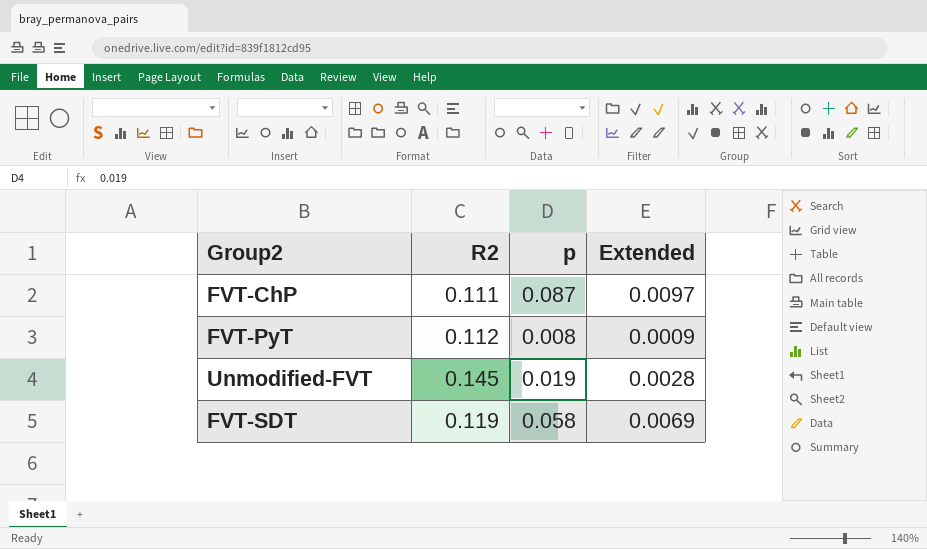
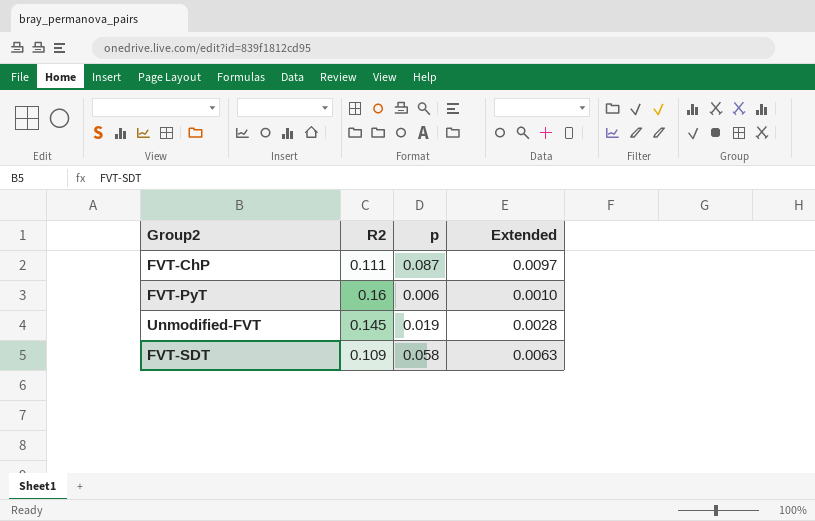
FVT-PyT | R2: 0.112 -> 0.16
FVT-PyT | p: 0.008 -> 0.006
FVT-PyT | Extended: 0.0009 -> 0.0010
FVT-SDT | R2: 0.119 -> 0.109
FVT-SDT | Extended: 0.0069 -> 0.0063

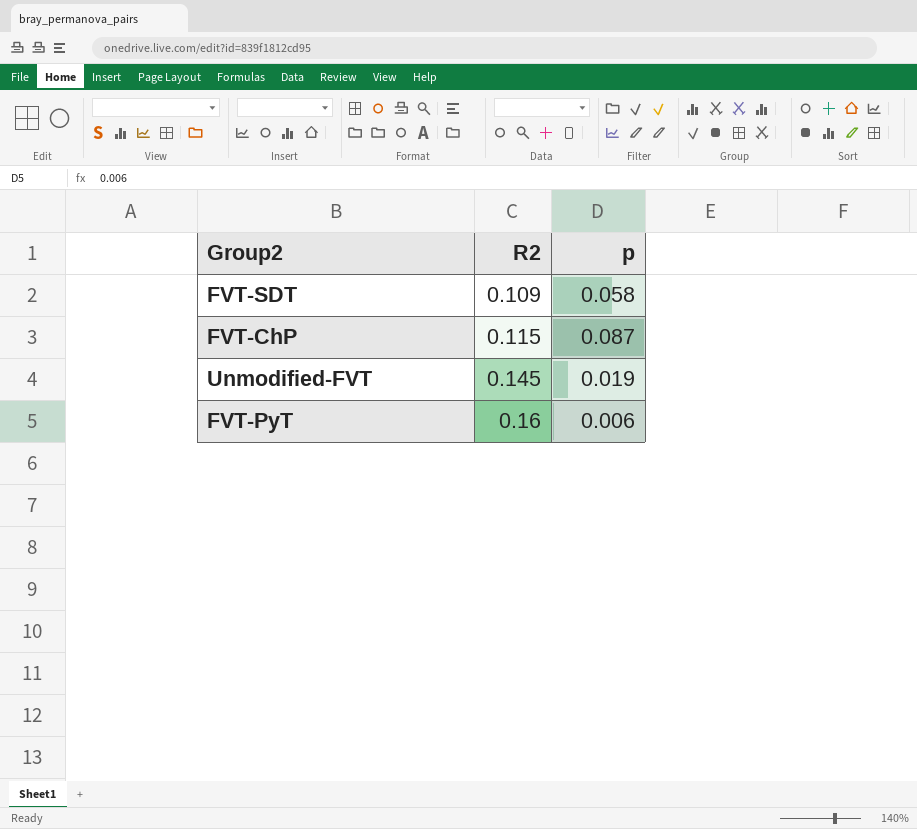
row order: none -> R2 ascending
column Extended | formula: [R2] * [p] -> none
FVT-ChP | R2: 0.111 -> 0.115

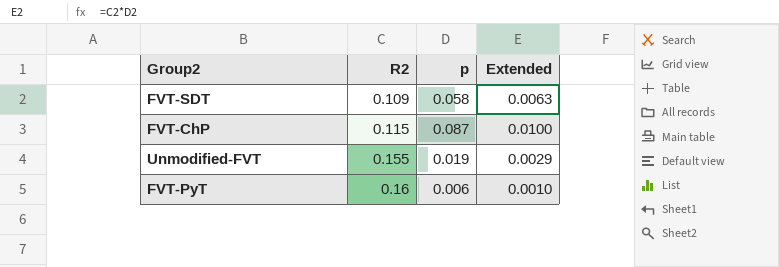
column Extended | formula: none -> [R2] * [p]
Unmodified-FVT | R2: 0.145 -> 0.155

